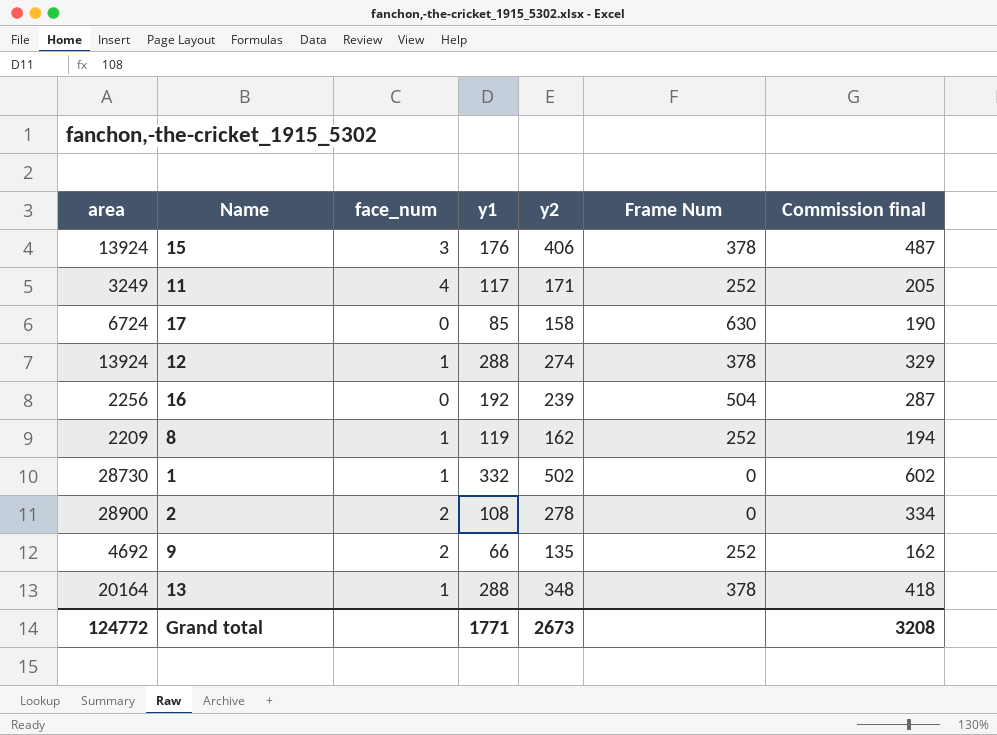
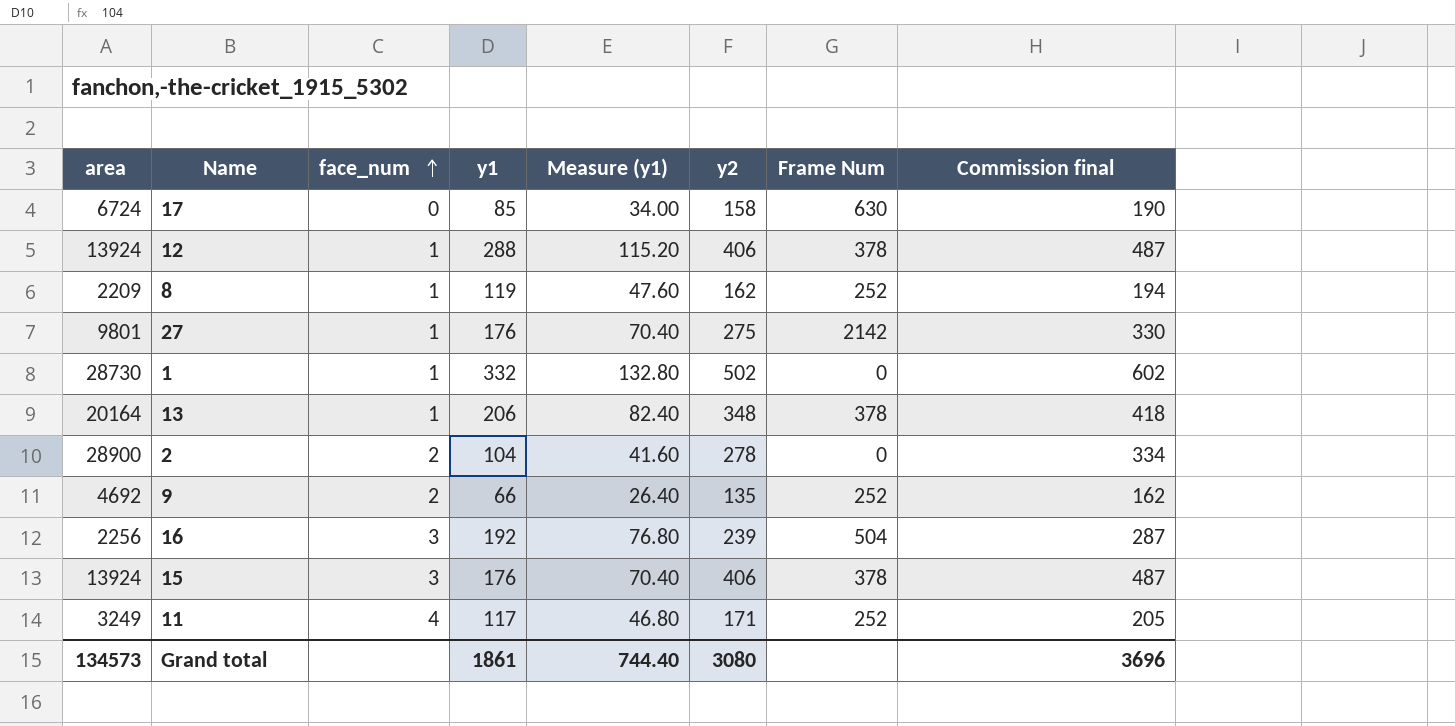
row order: none -> face_num ascending
column Measure (y1) | formula: none -> [y1] * 0.4
12 | y2: 274 -> 406
12 | Commission final: 329 -> 487
row 27: none -> 9801 | 1 | 176 | 70.40 | 275 | 2142 | 330
13 | y1: 288 -> 206
2 | y1: 108 -> 104
16 | face_num: 0 -> 3
Grand total | area: 124772 -> 134573
Grand total | y1: 1771 -> 1861
Grand total | y2: 2673 -> 3080
Grand total | Commission final: 3208 -> 3696

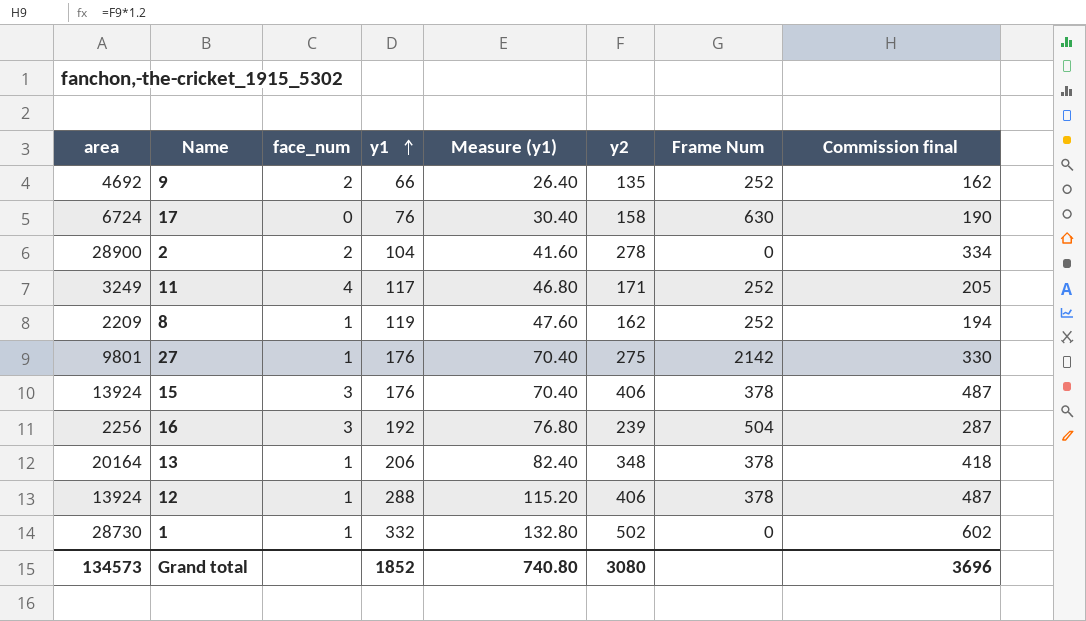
row order: face_num ascending -> y1 ascending
17 | y1: 85 -> 76
17 | Measure (y1): 34.00 -> 30.40
Grand total | y1: 1861 -> 1852
Grand total | Measure (y1): 744.40 -> 740.80

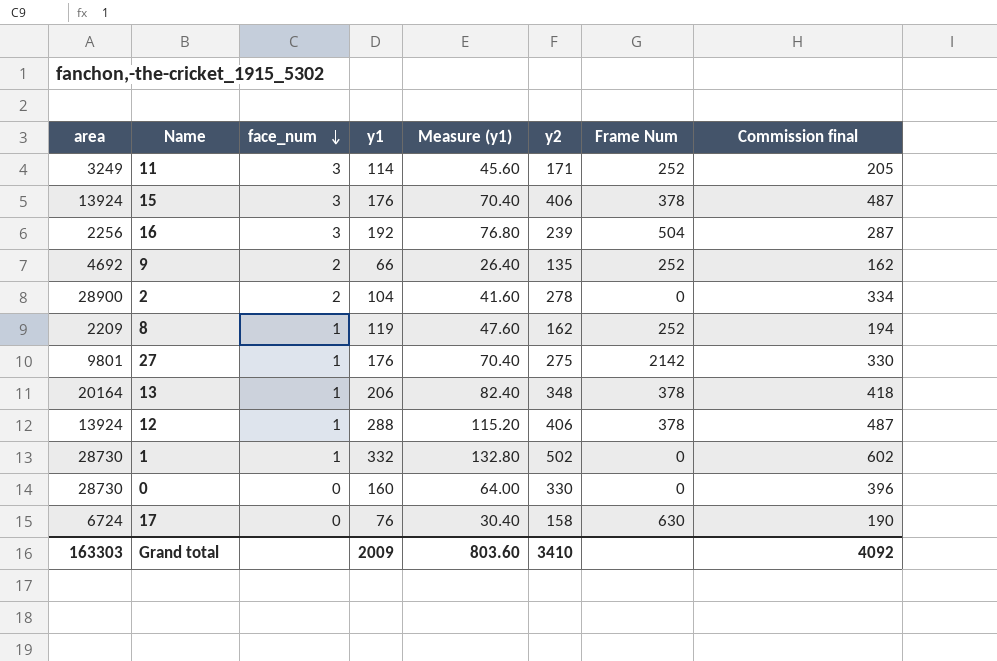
row order: y1 ascending -> face_num descending
11 | face_num: 4 -> 3
11 | y1: 117 -> 114
11 | Measure (y1): 46.80 -> 45.60
row 0: none -> 28730 | 0 | 160 | 64.00 | 330 | 0 | 396
Grand total | area: 134573 -> 163303
Grand total | y1: 1852 -> 2009
Grand total | Measure (y1): 740.80 -> 803.60
Grand total | y2: 3080 -> 3410
Grand total | Commission final: 3696 -> 4092

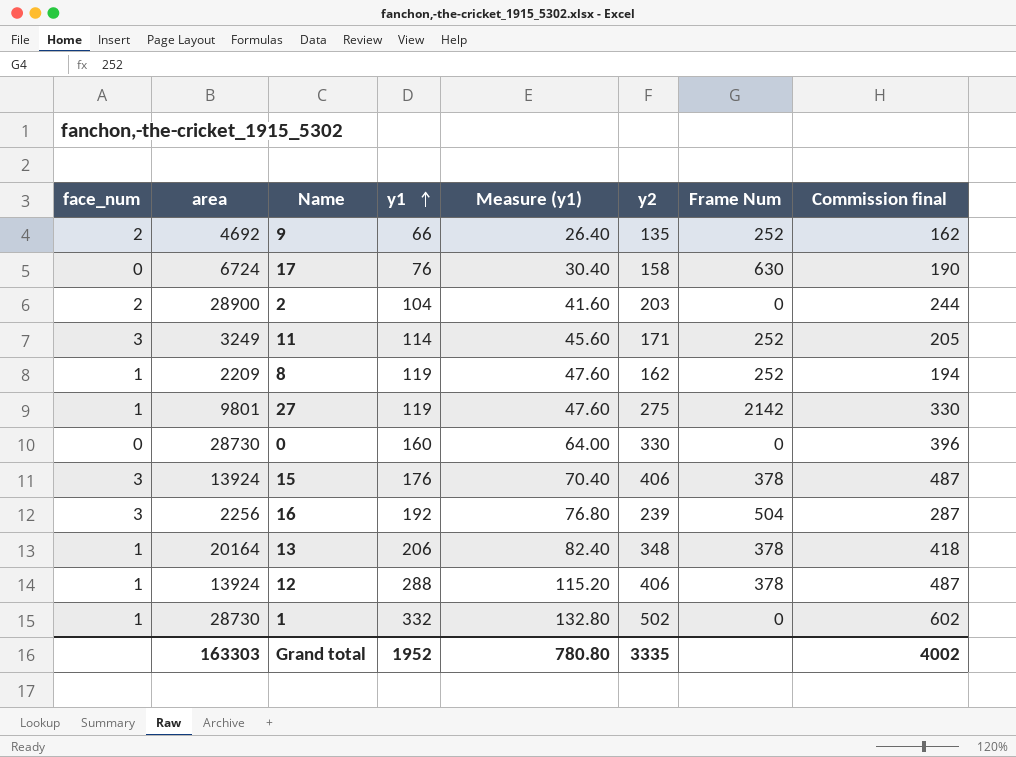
row order: face_num descending -> y1 ascending
column face_num | position: 3 -> 1
2 | y2: 278 -> 203
2 | Commission final: 334 -> 244
27 | y1: 176 -> 119
27 | Measure (y1): 70.40 -> 47.60
Grand total | y1: 2009 -> 1952
Grand total | Measure (y1): 803.60 -> 780.80
Grand total | y2: 3410 -> 3335
Grand total | Commission final: 4092 -> 4002

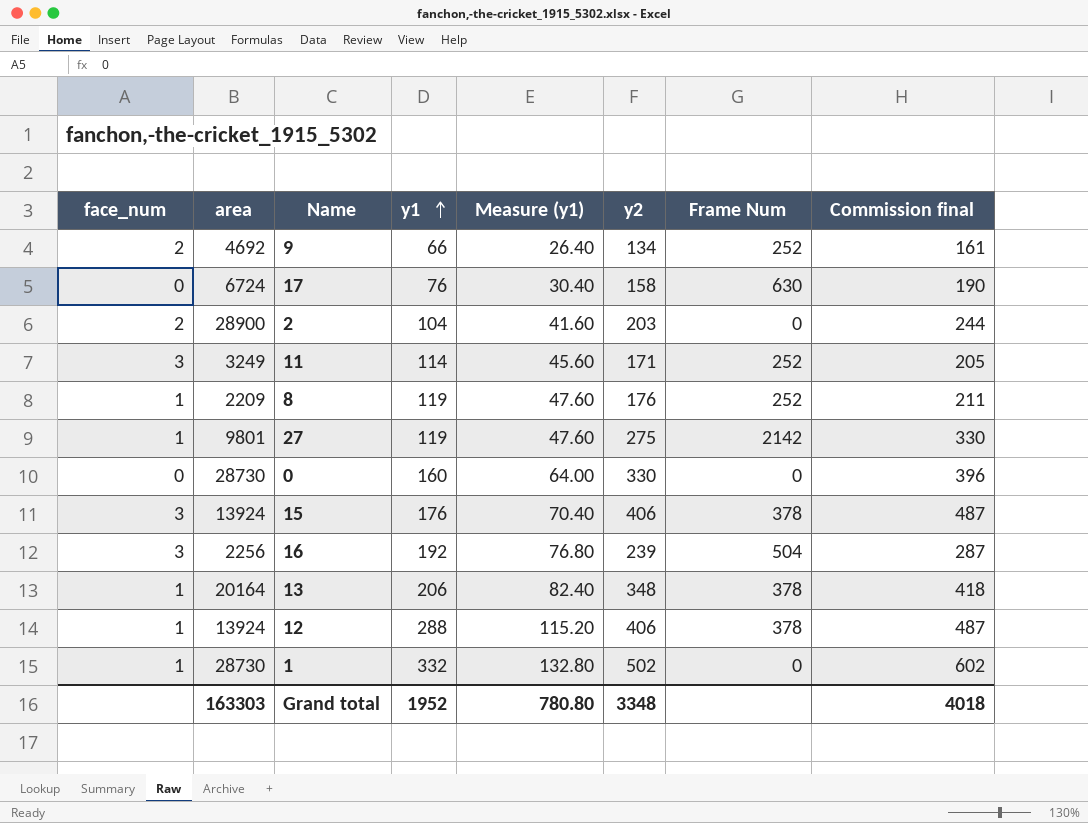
9 | y2: 135 -> 134
9 | Commission final: 162 -> 161
8 | y2: 162 -> 176
8 | Commission final: 194 -> 211
Grand total | y2: 3335 -> 3348
Grand total | Commission final: 4002 -> 4018

